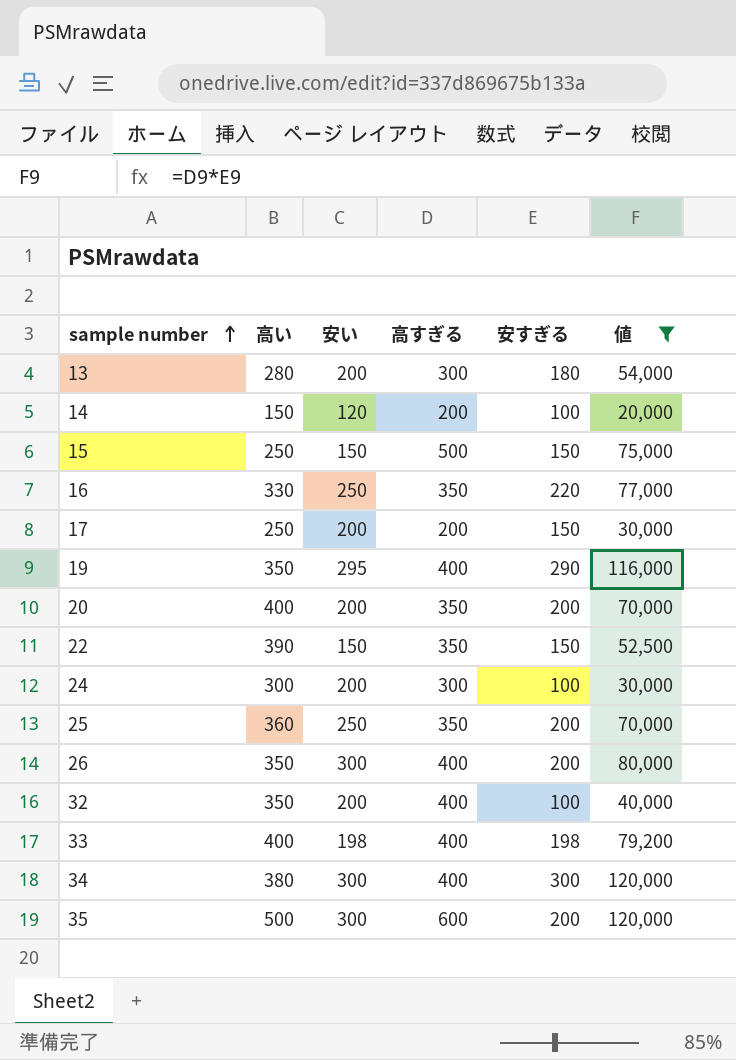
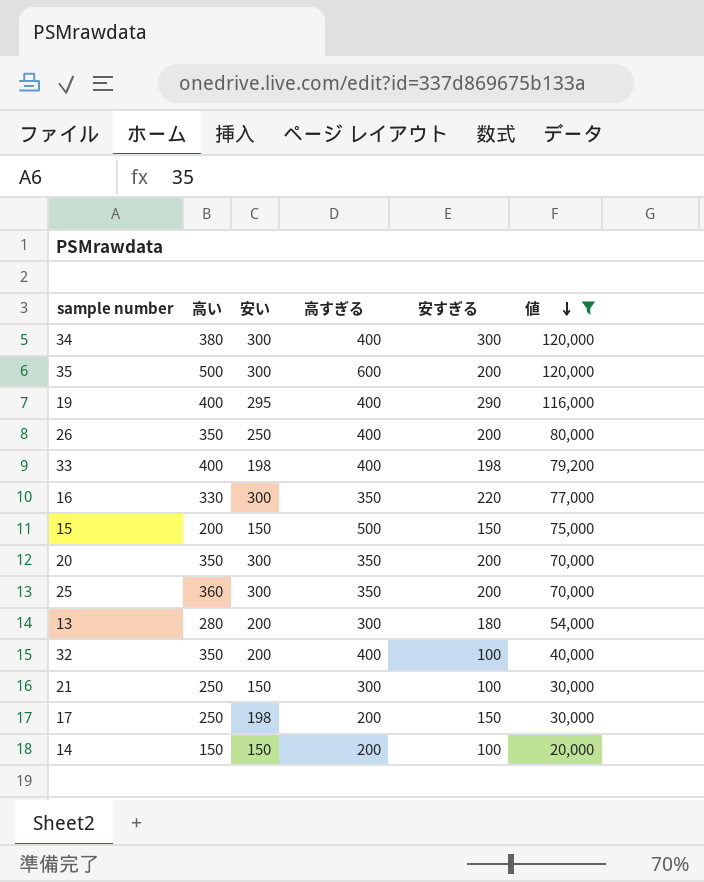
row order: sample number ascending -> 値 descending
row 22: 390 | 150 | 350 | 150 | 52,500 -> none
row 24: 300 | 200 | 300 | 100 | 30,000 -> none
19 | 高い: 350 -> 400
26 | 安い: 300 -> 250
16 | 安い: 250 -> 300
15 | 高い: 250 -> 200
20 | 高い: 400 -> 350
20 | 安い: 200 -> 300
25 | 安い: 250 -> 300
row 21: none -> 250 | 150 | 300 | 100 | 30,000
17 | 安い: 200 -> 198
14 | 安い: 120 -> 150

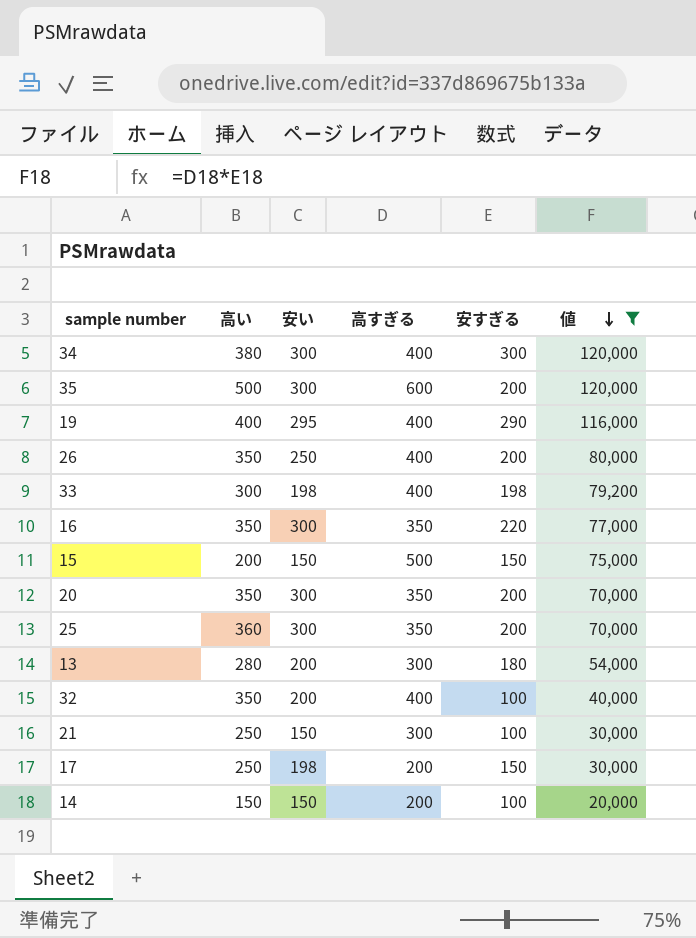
33 | 高い: 400 -> 300
16 | 高い: 330 -> 350

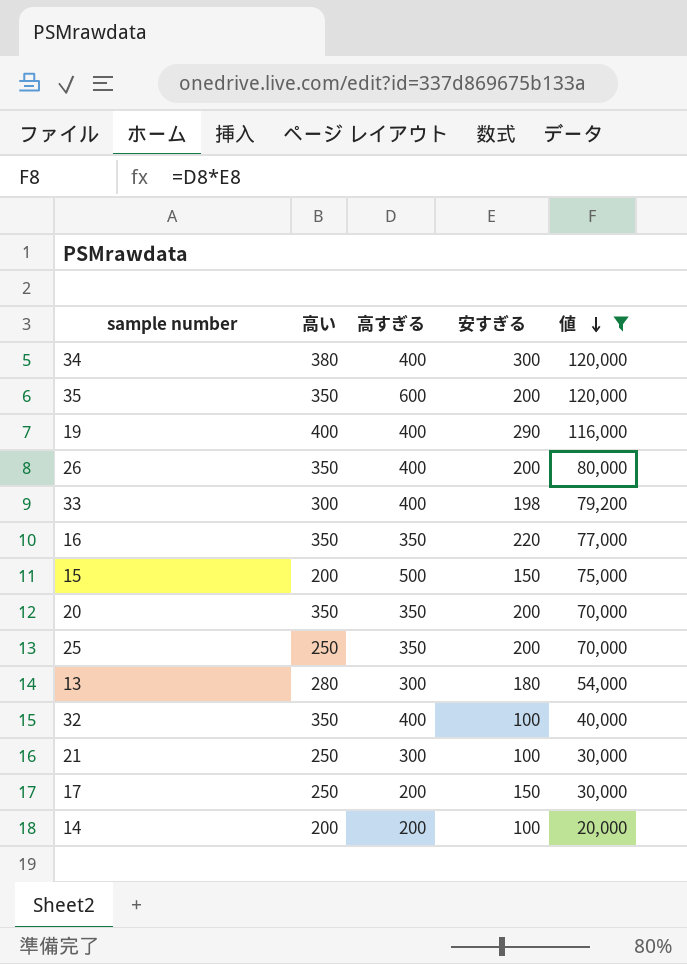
column 安い | position: 3 -> none
35 | 高い: 500 -> 350
25 | 高い: 360 -> 250
14 | 高い: 150 -> 200

